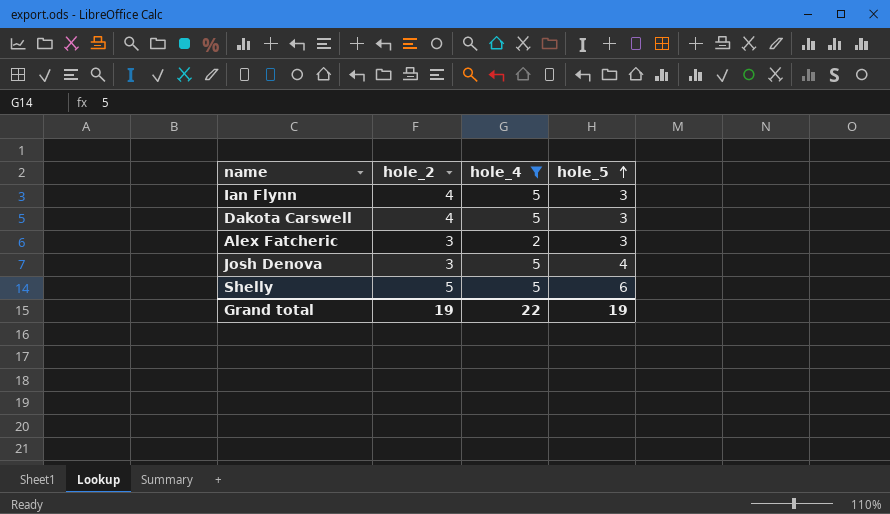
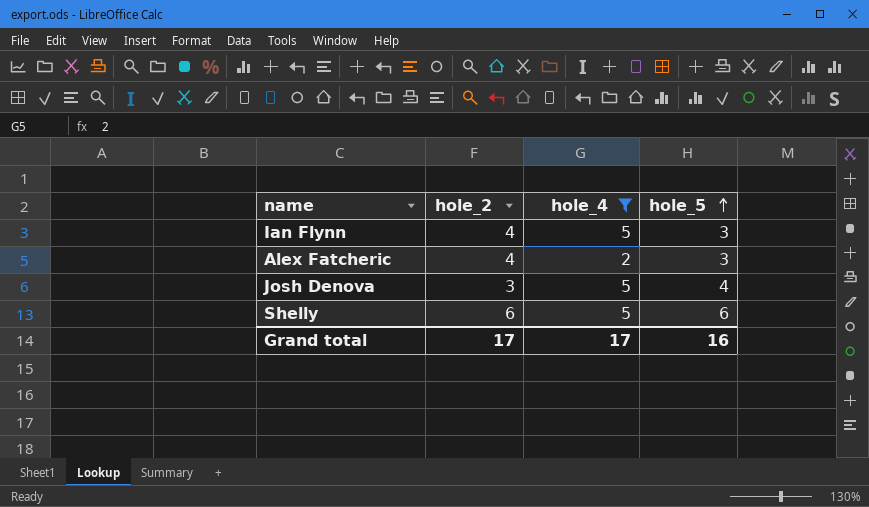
row Dakota Carswell: 4 | 5 | 3 -> none
Alex Fatcheric | hole_2: 3 -> 4
Shelly | hole_2: 5 -> 6
Grand total | hole_2: 19 -> 17
Grand total | hole_4: 22 -> 17
Grand total | hole_5: 19 -> 16

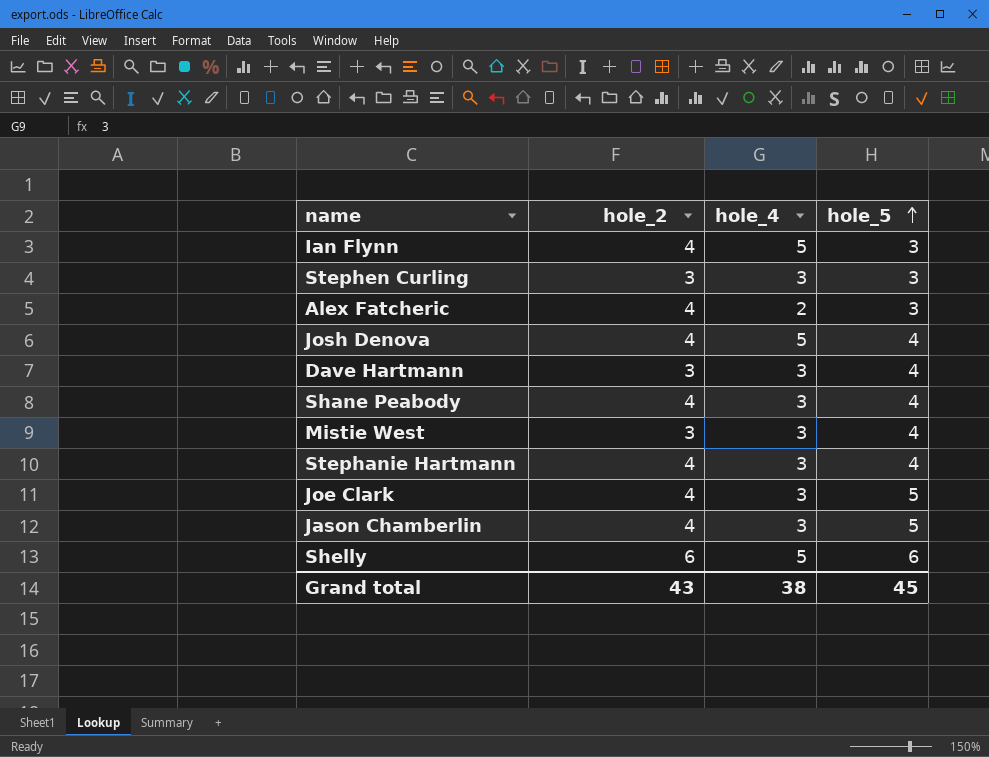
filter: hole_4 != 3 -> none
Josh Denova | hole_2: 3 -> 4
Grand total | hole_2: 17 -> 43
Grand total | hole_4: 17 -> 38
Grand total | hole_5: 16 -> 45

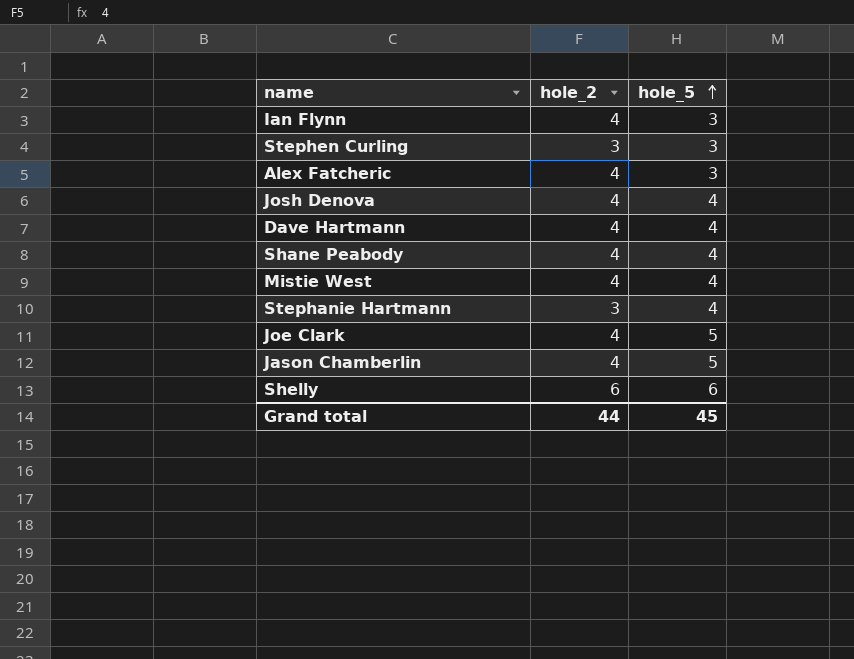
column hole_4 | position: 3 -> none
Dave Hartmann | hole_2: 3 -> 4
Mistie West | hole_2: 3 -> 4
Stephanie Hartmann | hole_2: 4 -> 3
Grand total | hole_2: 43 -> 44

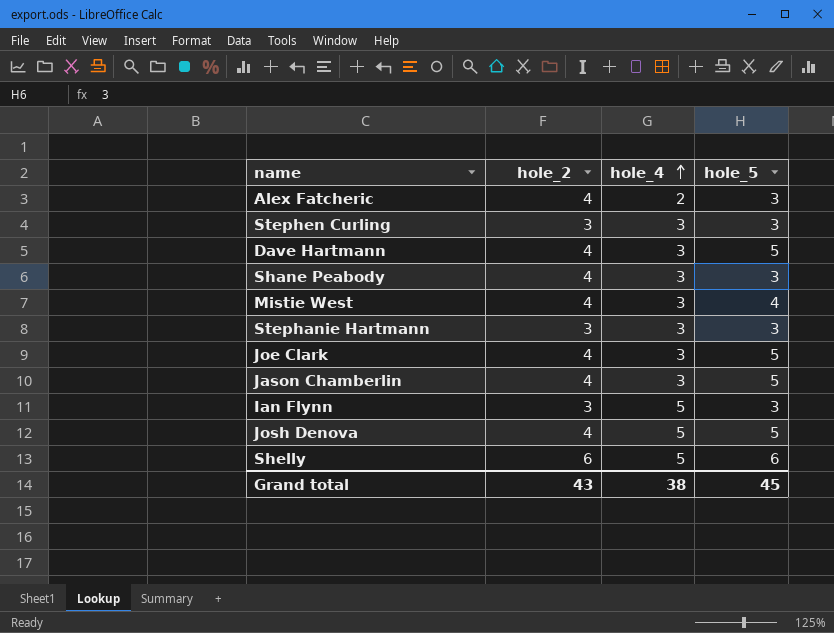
row order: hole_5 ascending -> hole_4 ascending
column hole_4 | position: none -> 3
Dave Hartmann | hole_5: 4 -> 5
Shane Peabody | hole_5: 4 -> 3
Stephanie Hartmann | hole_5: 4 -> 3
Ian Flynn | hole_2: 4 -> 3
Josh Denova | hole_5: 4 -> 5
Grand total | hole_2: 44 -> 43

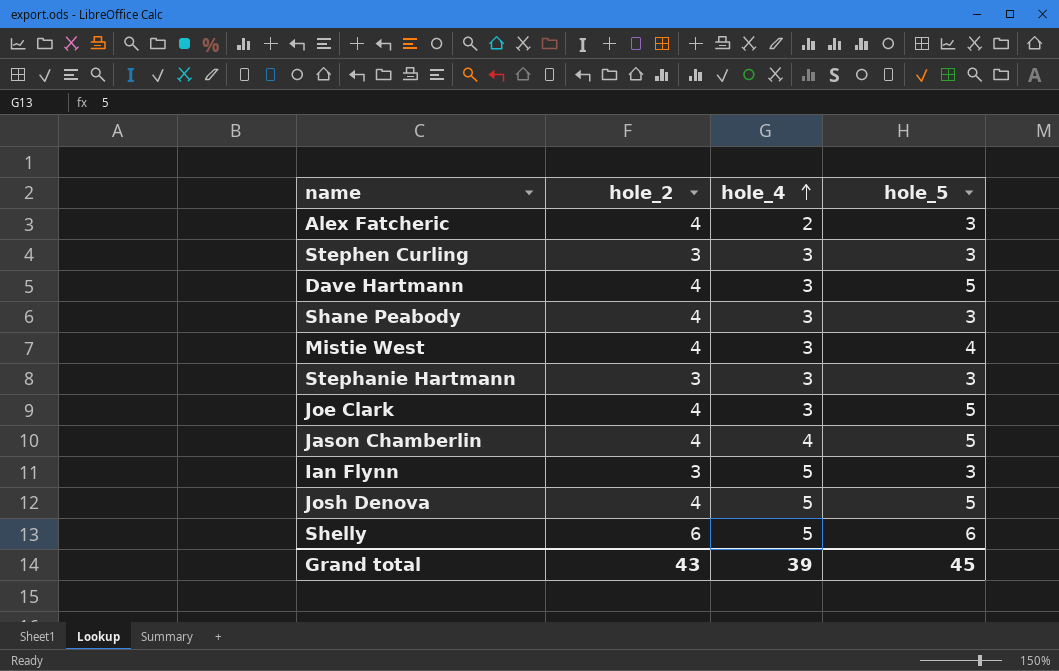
Jason Chamberlin | hole_4: 3 -> 4
Grand total | hole_4: 38 -> 39

